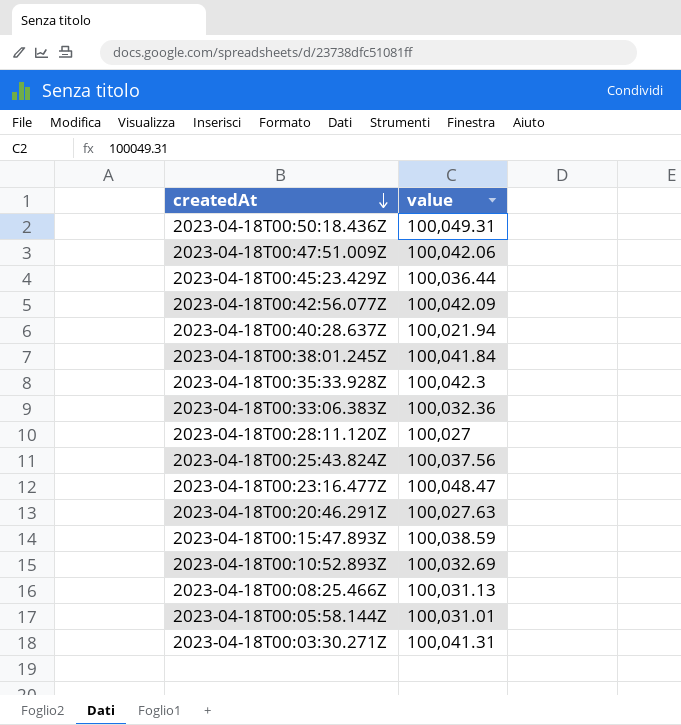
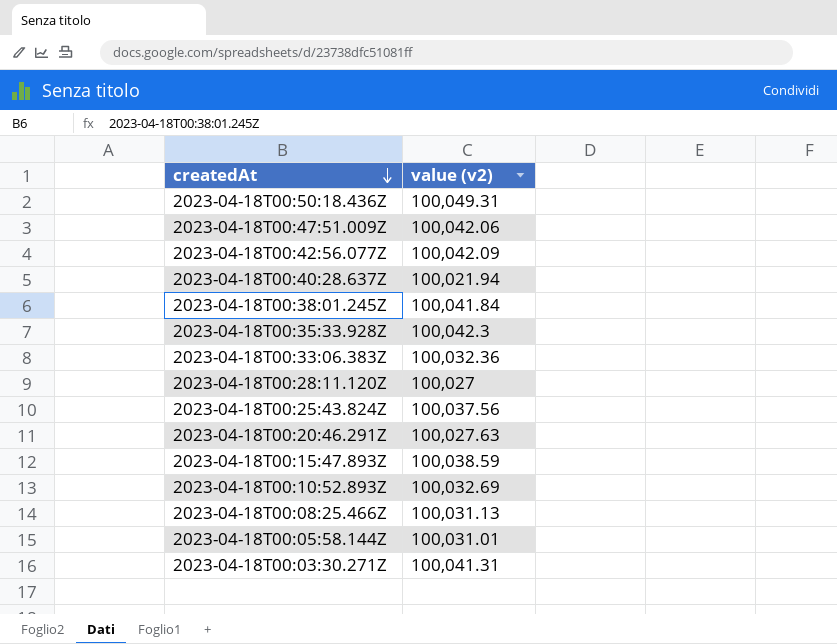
column name: value -> value (v2)
row 2023-04-18T00:45:23.429Z: 100,036.44 -> none
row 2023-04-18T00:23:16.477Z: 100,048.47 -> none

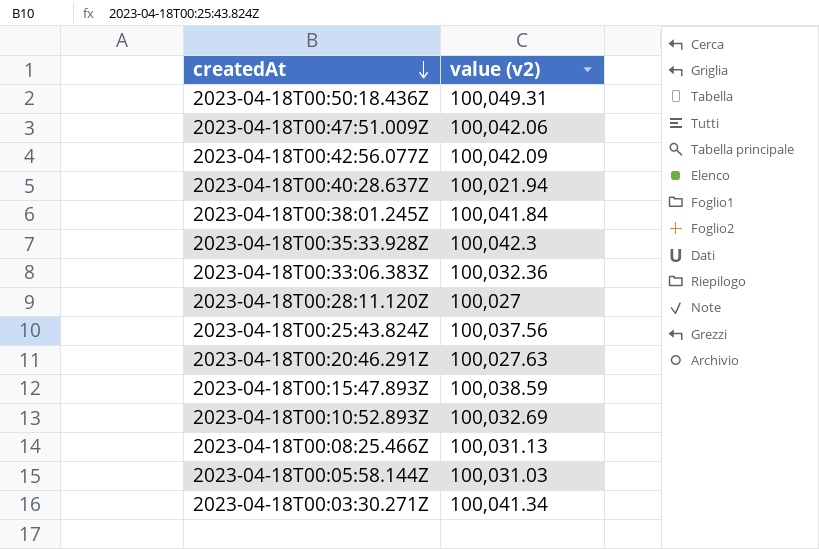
2023-04-18T00:05:58.144Z | value (v2): 100,031.01 -> 100,031.03
2023-04-18T00:03:30.271Z | value (v2): 100,041.31 -> 100,041.34

